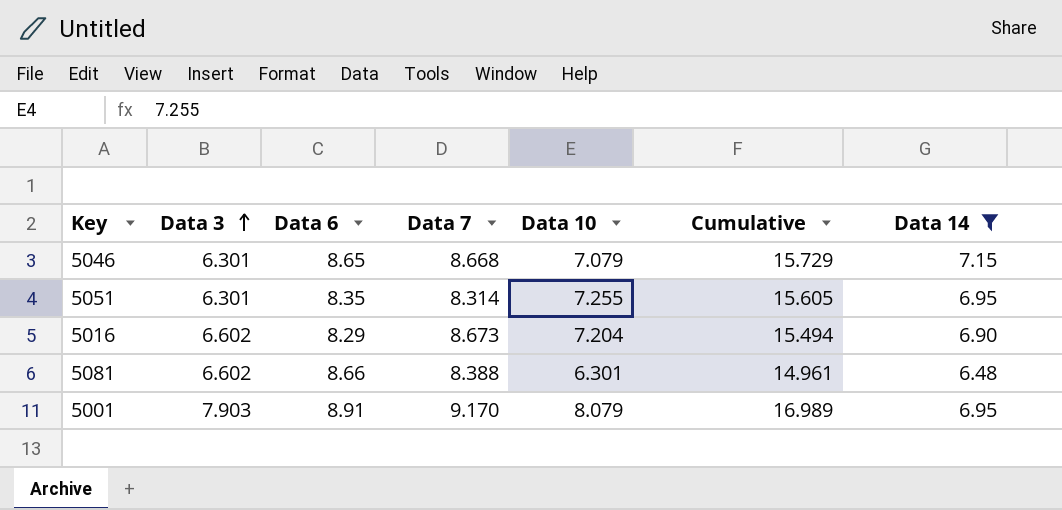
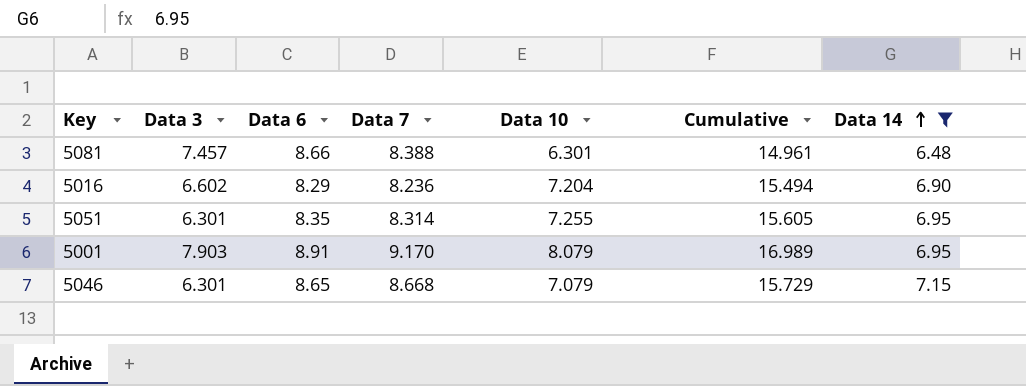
row order: Data 3 ascending -> Data 14 ascending
5081 | Data 3: 6.602 -> 7.457
5016 | Data 7: 8.673 -> 8.236

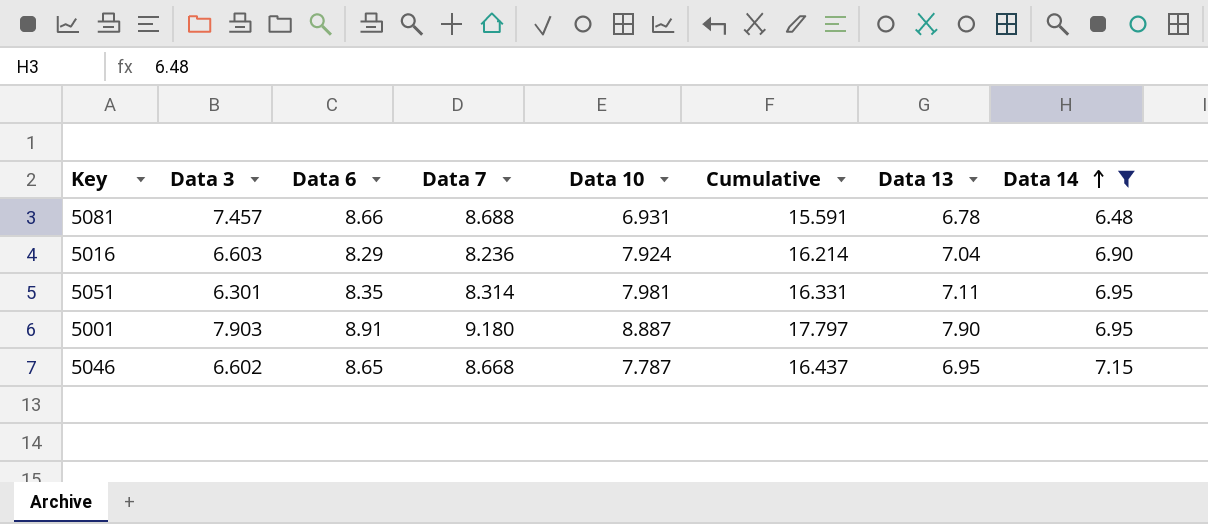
column Data 13 | position: none -> 7
5081 | Data 7: 8.388 -> 8.688
5081 | Data 10: 6.301 -> 6.931
5081 | Cumulative: 14.961 -> 15.591
5016 | Data 3: 6.602 -> 6.603
5016 | Data 10: 7.204 -> 7.924
5016 | Cumulative: 15.494 -> 16.214
5051 | Data 10: 7.255 -> 7.981
5051 | Cumulative: 15.605 -> 16.331
5001 | Data 7: 9.170 -> 9.180
5001 | Data 10: 8.079 -> 8.887
5001 | Cumulative: 16.989 -> 17.797
5046 | Data 3: 6.301 -> 6.602
5046 | Data 10: 7.079 -> 7.787
5046 | Cumulative: 15.729 -> 16.437

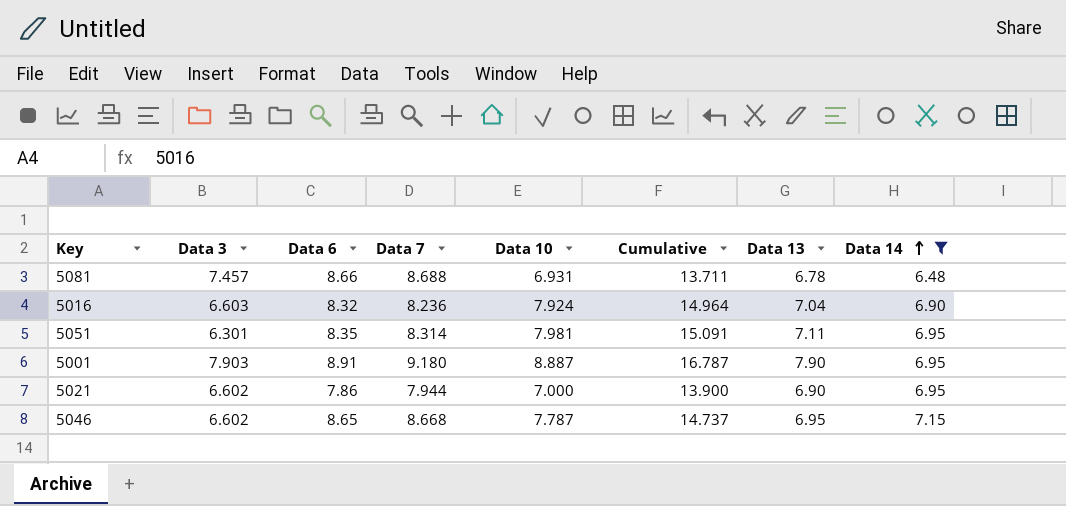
column Cumulative | formula: [Data 6] + [Data 10] -> [Data 10] + [Data 13]
5016 | Data 6: 8.29 -> 8.32
row 5021: none -> 6.602 | 7.86 | 7.944 | 7.000 | 13.900 | 6.90 | 6.95

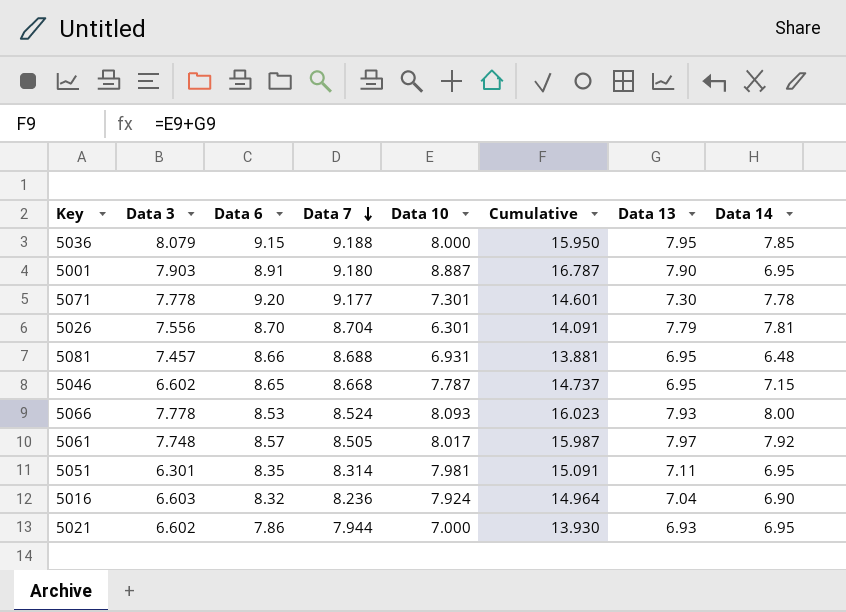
filter: Data 14 <= 7.15 -> none
row order: Data 14 ascending -> Data 7 descending
5081 | Cumulative: 13.711 -> 13.881
5081 | Data 13: 6.78 -> 6.95
5021 | Cumulative: 13.900 -> 13.930
5021 | Data 13: 6.90 -> 6.93

